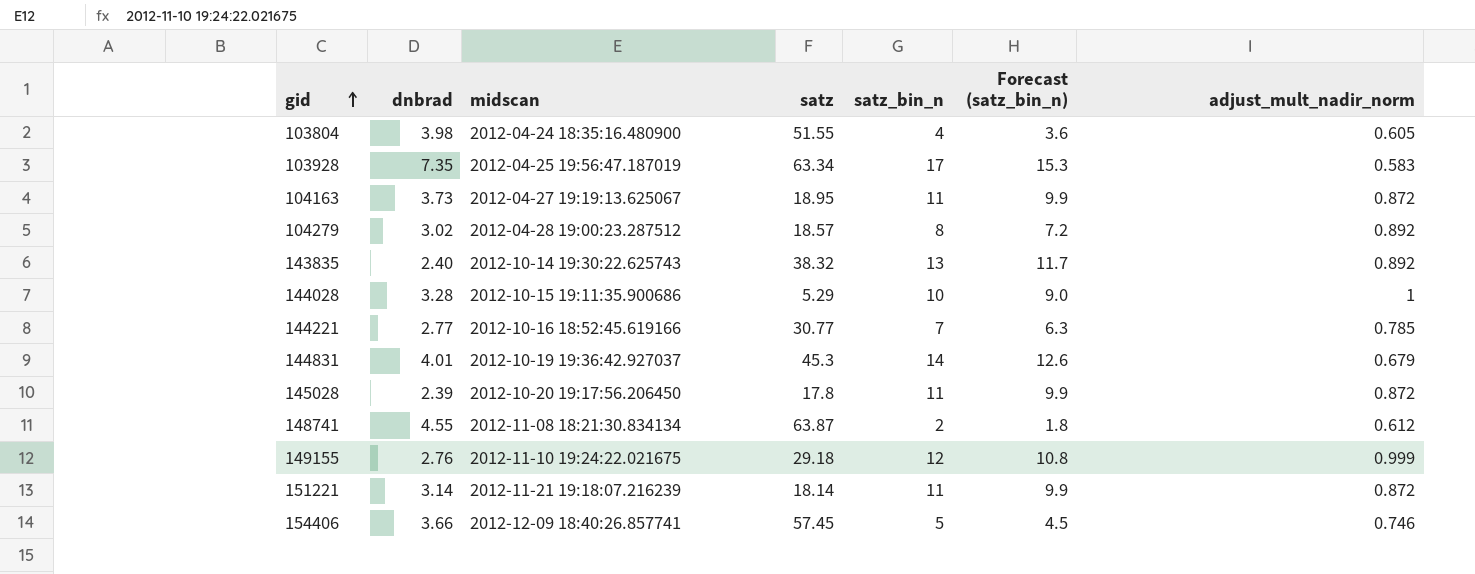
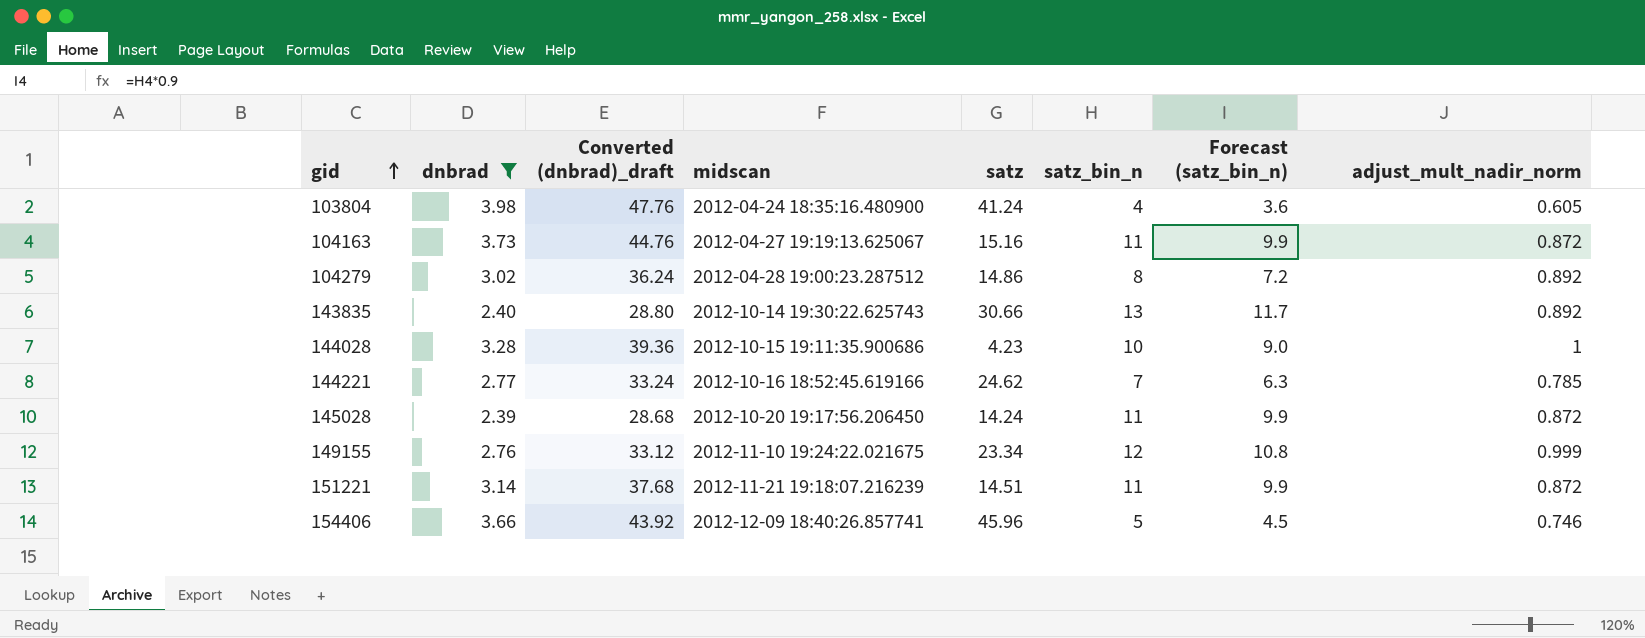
filter: none -> dnbrad <= 3.98
column Converted (dnbrad)_draft | formula: none -> [dnbrad] * 12
103804 | satz: 51.55 -> 41.24
104163 | satz: 18.95 -> 15.16
104279 | satz: 18.57 -> 14.86
143835 | satz: 38.32 -> 30.66
144028 | satz: 5.29 -> 4.23
144221 | satz: 30.77 -> 24.62
145028 | satz: 17.8 -> 14.24
149155 | satz: 29.18 -> 23.34
151221 | satz: 18.14 -> 14.51
154406 | satz: 57.45 -> 45.96

